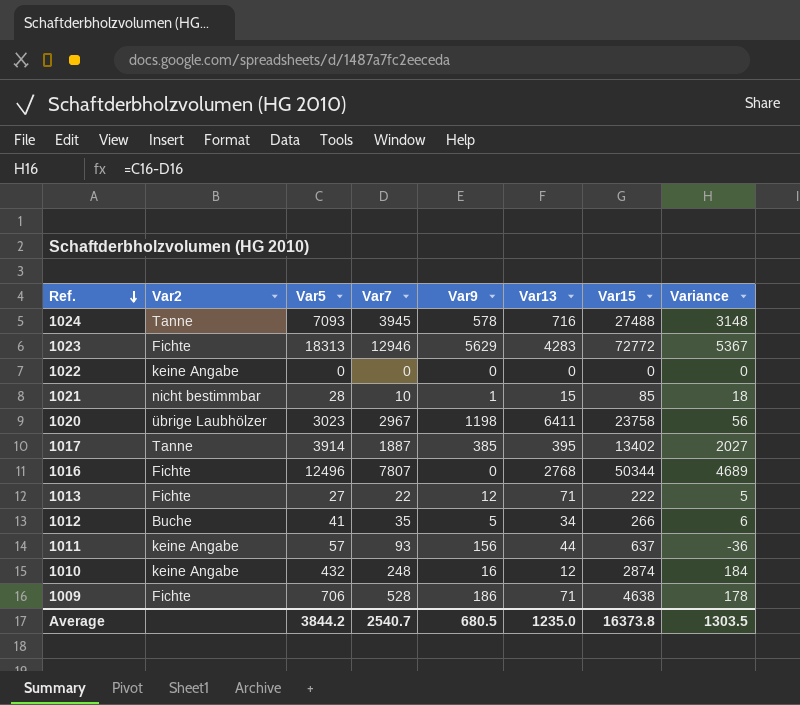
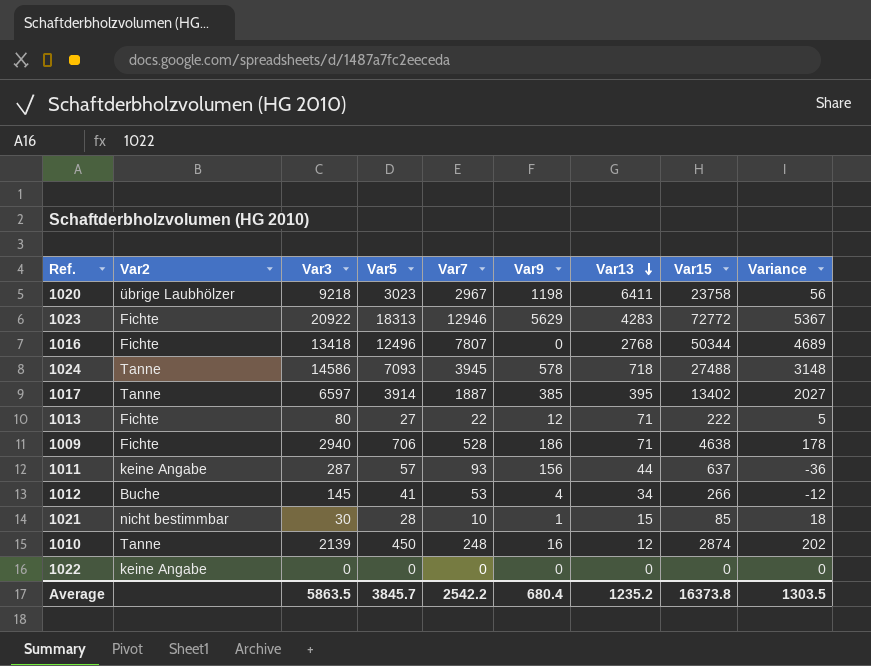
row order: Ref. descending -> Var13 descending
column Var3 | position: none -> 3
1024 | Var13: 716 -> 718
1012 | Var7: 35 -> 53
1012 | Var9: 5 -> 4
1012 | Variance: 6 -> -12
1010 | Var2: keine Angabe -> Tanne
1010 | Var5: 432 -> 450
1010 | Variance: 184 -> 202
Average | Var5: 3844.2 -> 3845.7
Average | Var7: 2540.7 -> 2542.2
Average | Var9: 680.5 -> 680.4
Average | Var13: 1235.0 -> 1235.2

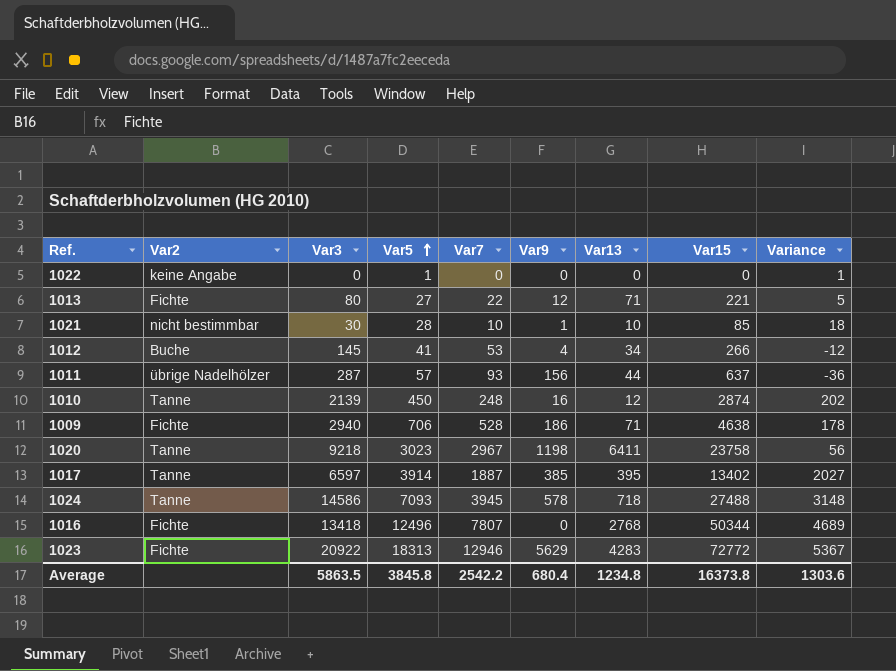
row order: Var13 descending -> Var5 ascending
1022 | Var5: 0 -> 1
1022 | Variance: 0 -> 1
1013 | Var15: 222 -> 221
1021 | Var13: 15 -> 10
1011 | Var2: keine Angabe -> übrige Nadelhölzer
1020 | Var2: übrige Laubhölzer -> Tanne
Average | Var5: 3845.7 -> 3845.8
Average | Var13: 1235.2 -> 1234.8
Average | Variance: 1303.5 -> 1303.6

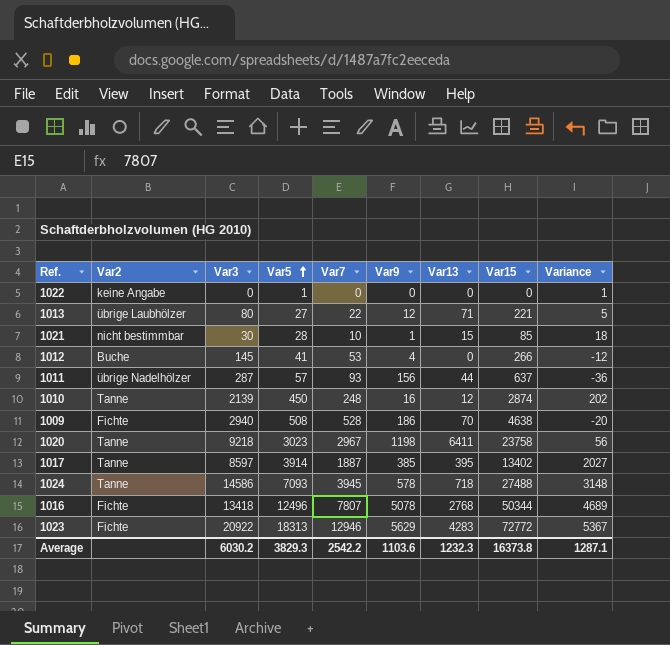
1013 | Var2: Fichte -> übrige Laubhölzer
1021 | Var13: 10 -> 15
1012 | Var13: 34 -> 0
1009 | Var5: 706 -> 508
1009 | Var13: 71 -> 70
1009 | Variance: 178 -> -20
1017 | Var3: 6597 -> 8597
1016 | Var9: 0 -> 5078
Average | Var3: 5863.5 -> 6030.2
Average | Var5: 3845.8 -> 3829.3
Average | Var9: 680.4 -> 1103.6
Average | Var13: 1234.8 -> 1232.3
Average | Variance: 1303.6 -> 1287.1

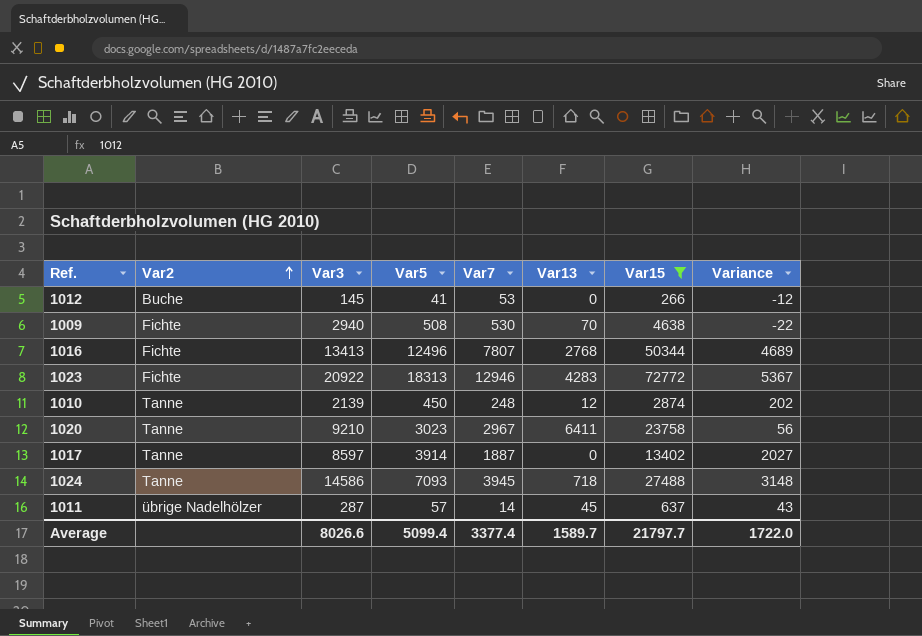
filter: none -> Var15 >= 266
row order: Var5 ascending -> Var2 ascending
column Var9 | position: 6 -> none
1009 | Var7: 528 -> 530
1009 | Variance: -20 -> -22
1016 | Var3: 13418 -> 13413
1020 | Var3: 9218 -> 9210
1017 | Var13: 395 -> 0
1011 | Var7: 93 -> 14
1011 | Var13: 44 -> 45
1011 | Variance: -36 -> 43
Average | Var3: 6030.2 -> 8026.6
Average | Var5: 3829.3 -> 5099.4
Average | Var7: 2542.2 -> 3377.4
Average | Var13: 1232.3 -> 1589.7
Average | Var15: 16373.8 -> 21797.7
Average | Variance: 1287.1 -> 1722.0

